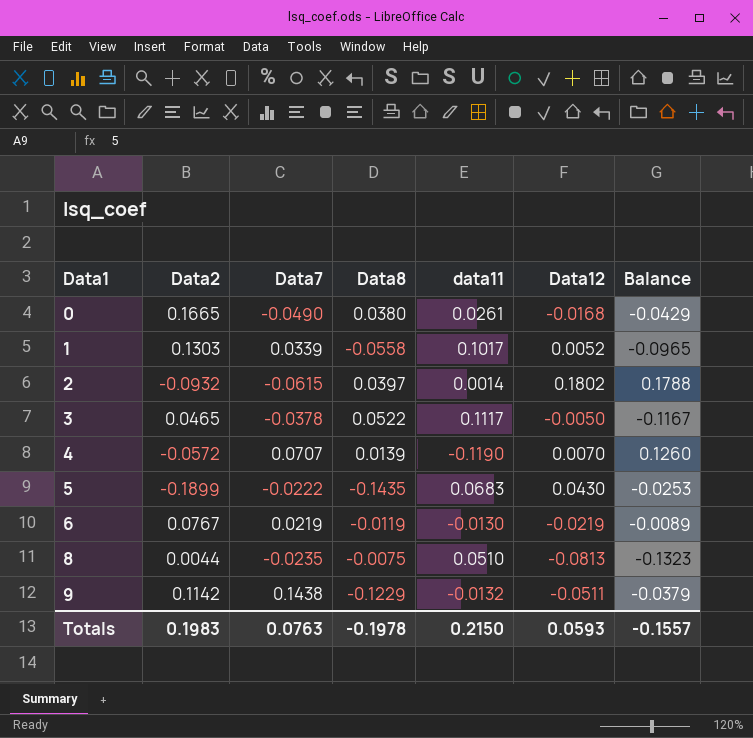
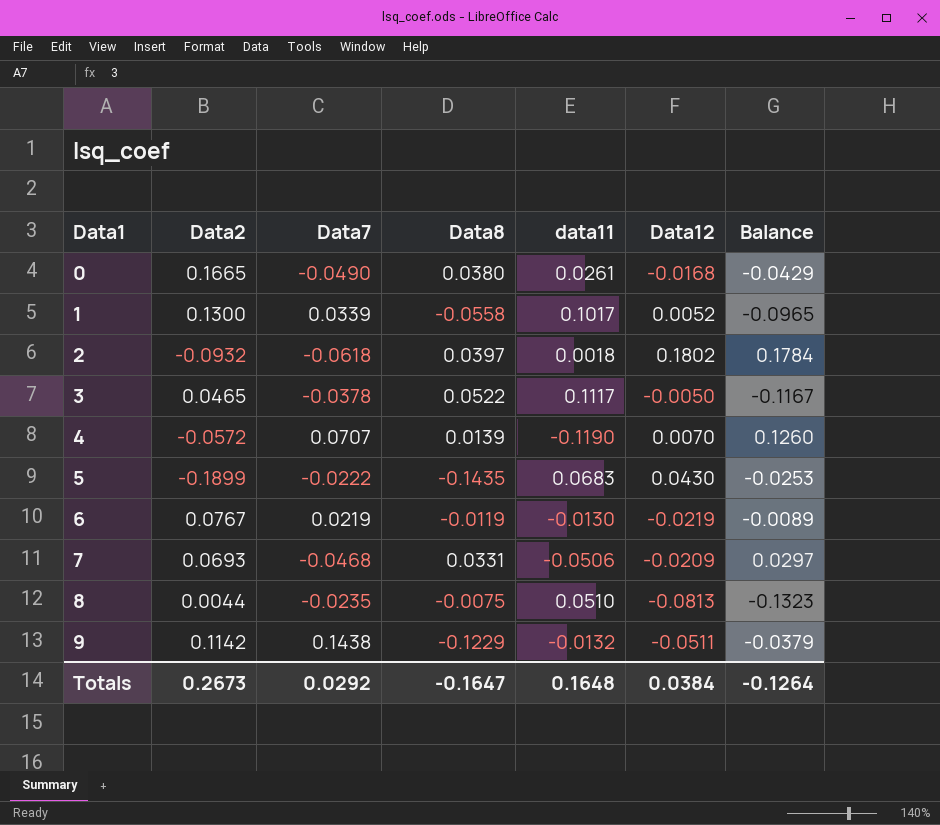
1 | Data2: 0.1303 -> 0.1300
2 | Data7: -0.0615 -> -0.0618
2 | data11: 0.0014 -> 0.0018
2 | Balance: 0.1788 -> 0.1784
row 7: none -> 0.0693 | -0.0468 | 0.0331 | -0.0506 | -0.0209 | 0.0297
Totals | Data2: 0.1983 -> 0.2673
Totals | Data7: 0.0763 -> 0.0292
Totals | Data8: -0.1978 -> -0.1647
Totals | data11: 0.2150 -> 0.1648
Totals | Data12: 0.0593 -> 0.0384
Totals | Balance: -0.1557 -> -0.1264

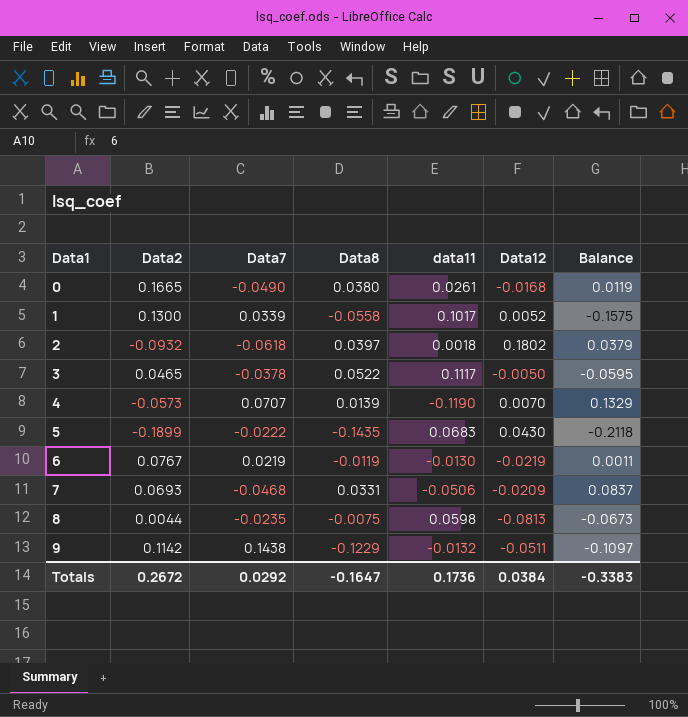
column Balance | formula: [Data12] - [data11] -> [Data8] - [data11]
4 | Data2: -0.0572 -> -0.0573
8 | data11: 0.0510 -> 0.0598
Totals | Data2: 0.2673 -> 0.2672
Totals | data11: 0.1648 -> 0.1736
Totals | Balance: -0.1264 -> -0.3383

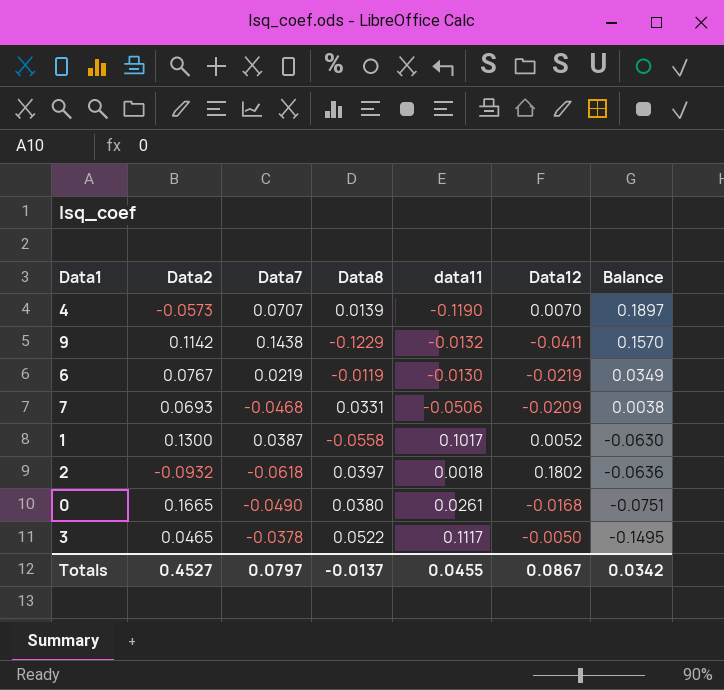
row order: Data1 ascending -> Balance descending
column Balance | formula: [Data8] - [data11] -> [Data7] - [data11]
row 5: -0.1899 | -0.0222 | -0.1435 | 0.0683 | 0.0430 | -0.2118 -> none
row 8: 0.0044 | -0.0235 | -0.0075 | 0.0598 | -0.0813 | -0.0673 -> none
9 | Data12: -0.0511 -> -0.0411
1 | Data7: 0.0339 -> 0.0387
Totals | Data2: 0.2672 -> 0.4527
Totals | Data7: 0.0292 -> 0.0797
Totals | Data8: -0.1647 -> -0.0137
Totals | data11: 0.1736 -> 0.0455
Totals | Data12: 0.0384 -> 0.0867
Totals | Balance: -0.3383 -> 0.0342

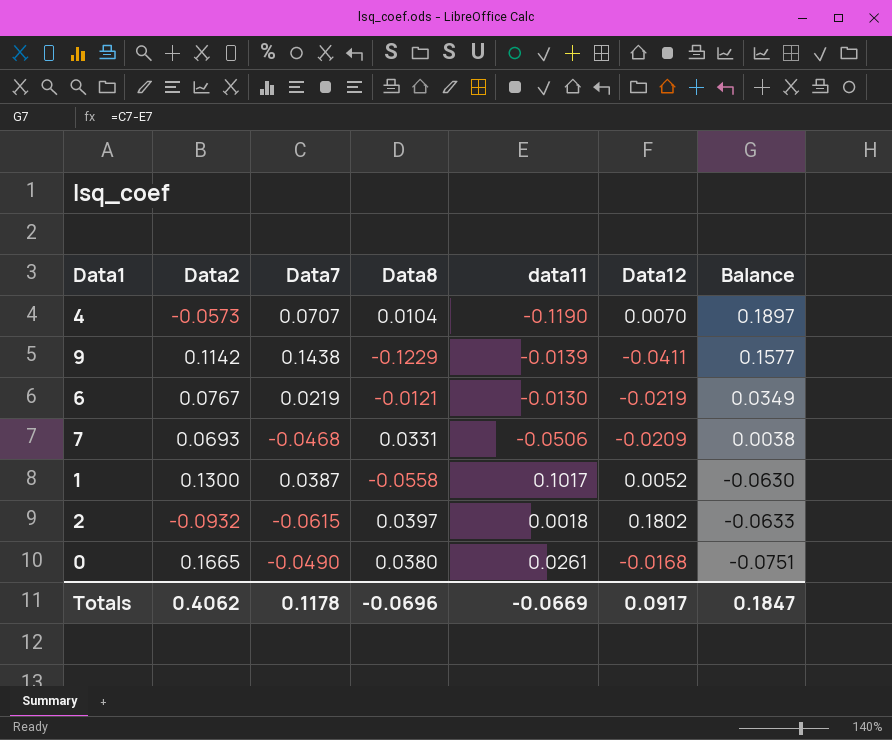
row 3: 0.0465 | -0.0378 | 0.0522 | 0.1117 | -0.0050 | -0.1495 -> none
4 | Data8: 0.0139 -> 0.0104
9 | data11: -0.0132 -> -0.0139
9 | Balance: 0.1570 -> 0.1577
6 | Data8: -0.0119 -> -0.0121
2 | Data7: -0.0618 -> -0.0615
2 | Balance: -0.0636 -> -0.0633
Totals | Data2: 0.4527 -> 0.4062
Totals | Data7: 0.0797 -> 0.1178
Totals | Data8: -0.0137 -> -0.0696
Totals | data11: 0.0455 -> -0.0669
Totals | Data12: 0.0867 -> 0.0917
Totals | Balance: 0.0342 -> 0.1847

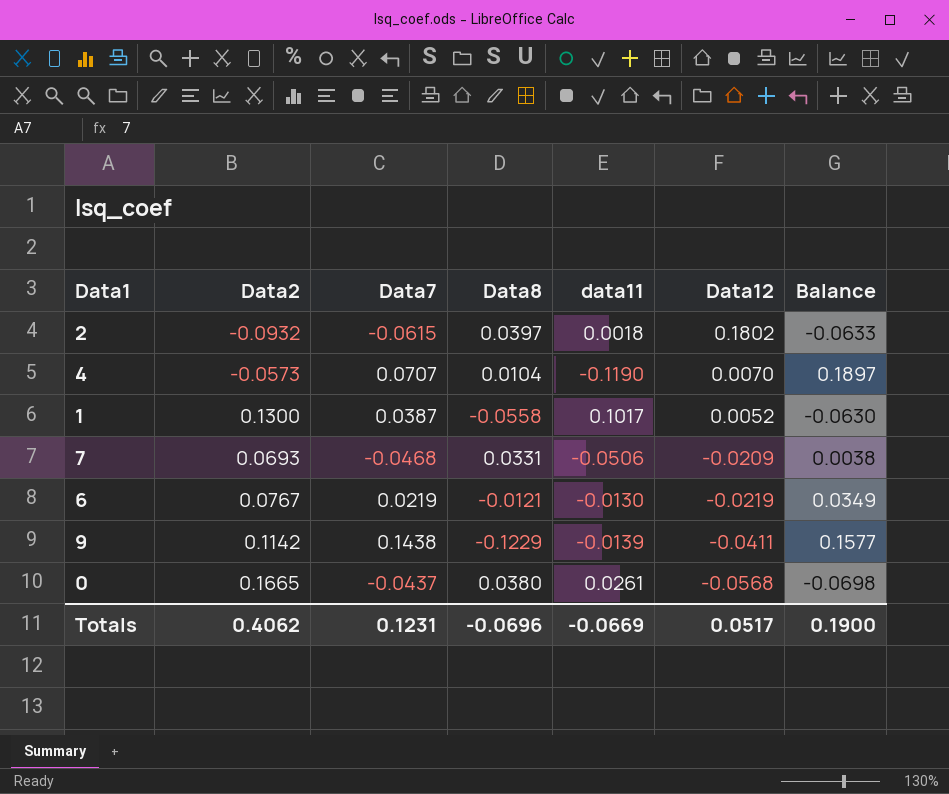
row order: Balance descending -> Data12 descending
0 | Data7: -0.0490 -> -0.0437
0 | Data12: -0.0168 -> -0.0568
0 | Balance: -0.0751 -> -0.0698
Totals | Data7: 0.1178 -> 0.1231
Totals | Data12: 0.0917 -> 0.0517
Totals | Balance: 0.1847 -> 0.1900

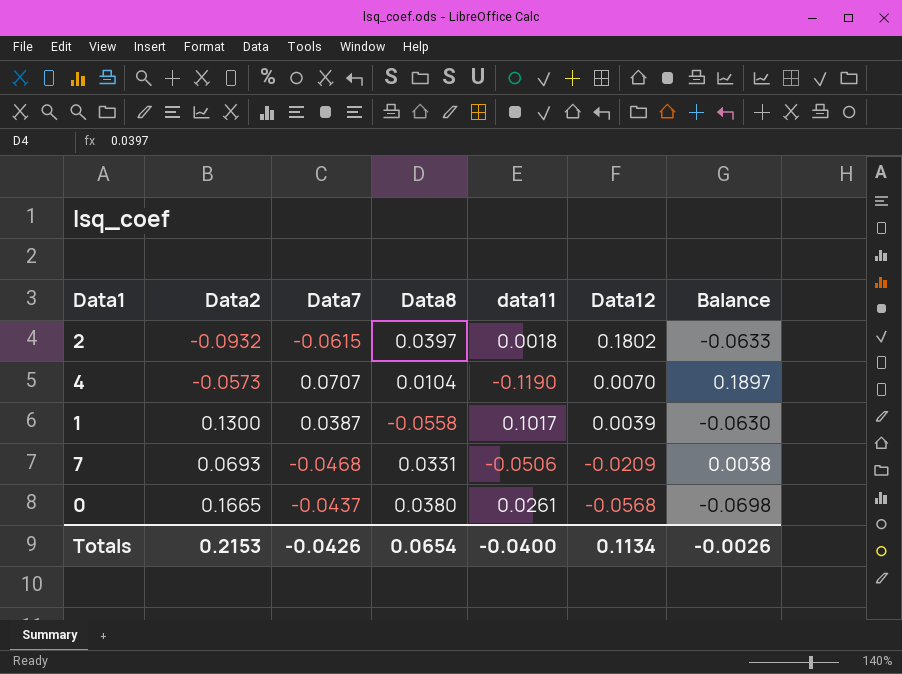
row 6: 0.0767 | 0.0219 | -0.0121 | -0.0130 | -0.0219 | 0.0349 -> none
row 9: 0.1142 | 0.1438 | -0.1229 | -0.0139 | -0.0411 | 0.1577 -> none
1 | Data12: 0.0052 -> 0.0039
Totals | Data2: 0.4062 -> 0.2153
Totals | Data7: 0.1231 -> -0.0426
Totals | Data8: -0.0696 -> 0.0654
Totals | data11: -0.0669 -> -0.0400
Totals | Data12: 0.0517 -> 0.1134
Totals | Balance: 0.1900 -> -0.0026

